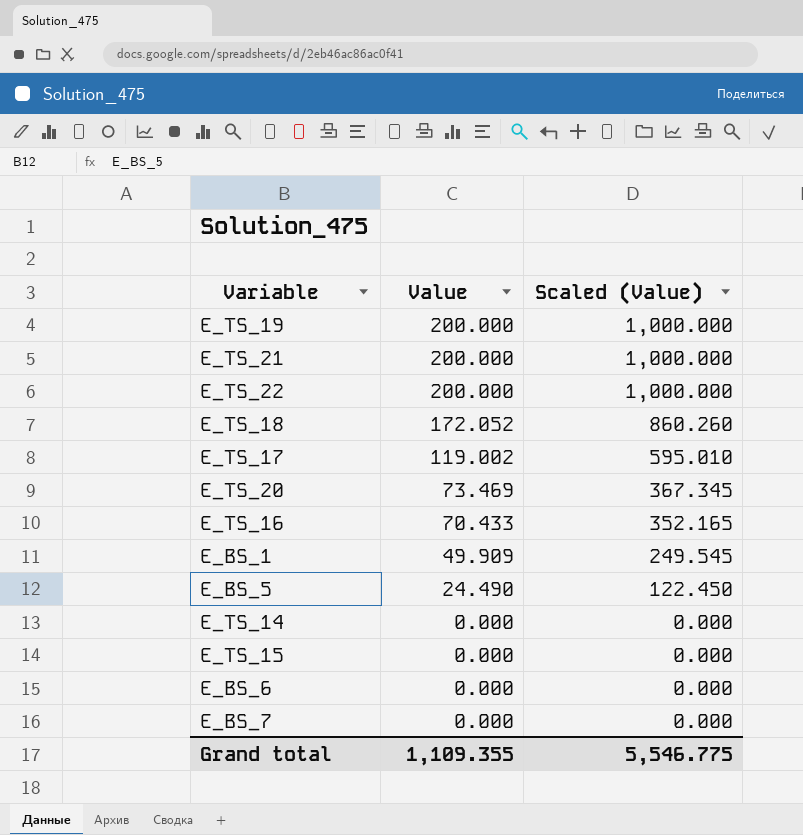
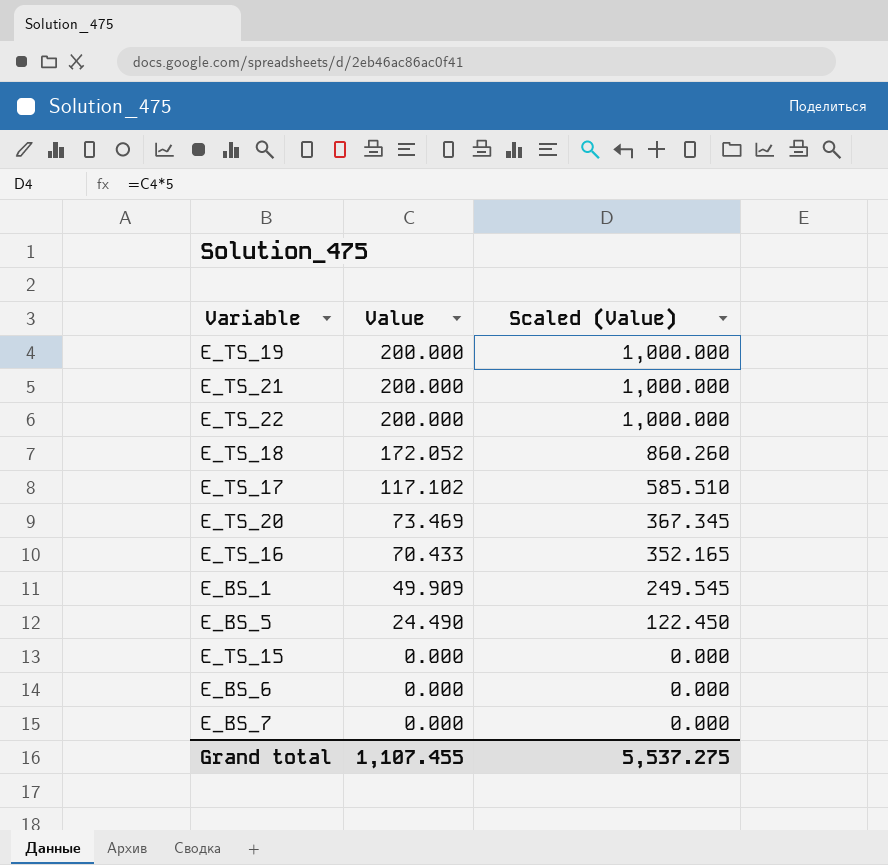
row E_TS_14: 0.000 | 0.000 -> none
E_TS_17 | Value: 119.002 -> 117.102
E_TS_17 | Scaled (Value): 595.010 -> 585.510
Grand total | Value: 1,109.355 -> 1,107.455
Grand total | Scaled (Value): 5,546.775 -> 5,537.275

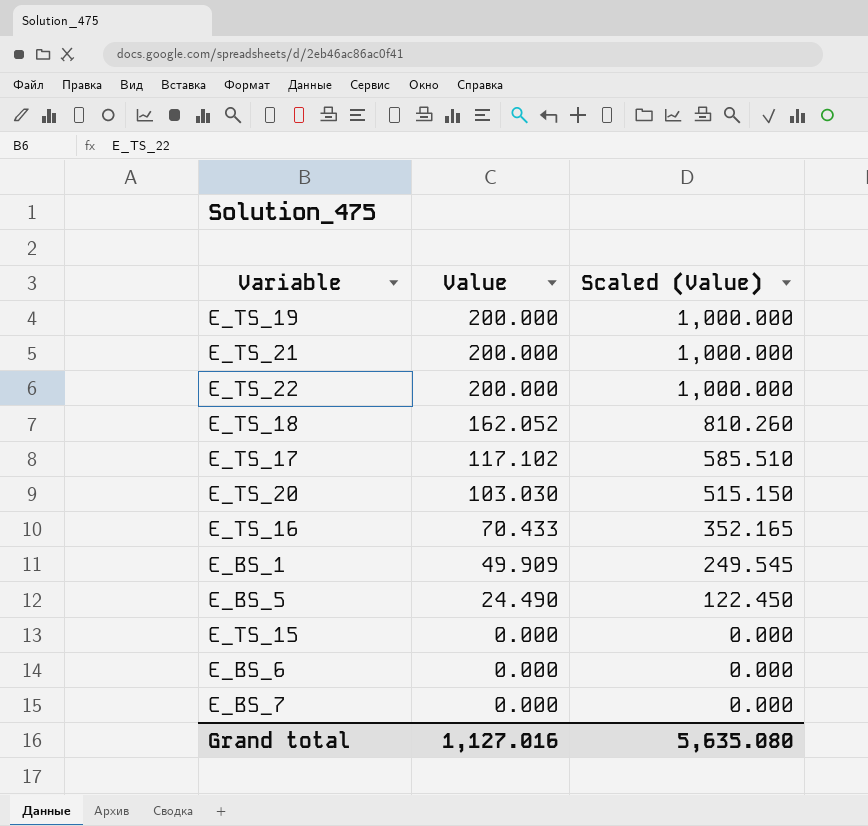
E_TS_18 | Value: 172.052 -> 162.052
E_TS_18 | Scaled (Value): 860.260 -> 810.260
E_TS_20 | Value: 73.469 -> 103.030
E_TS_20 | Scaled (Value): 367.345 -> 515.150
Grand total | Value: 1,107.455 -> 1,127.016
Grand total | Scaled (Value): 5,537.275 -> 5,635.080

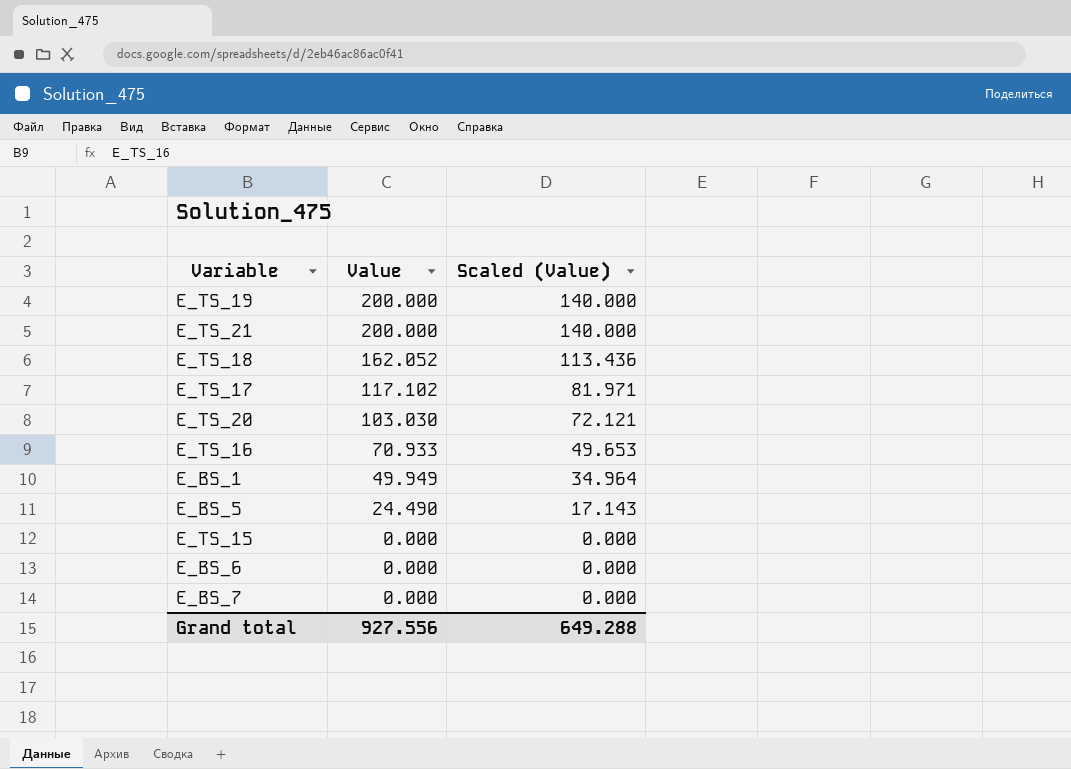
column Scaled (Value) | formula: [Value] * 5 -> [Value] * 0.7
row E_TS_22: 200.000 | 1,000.000 -> none
E_TS_16 | Value: 70.433 -> 70.933
E_BS_1 | Value: 49.909 -> 49.949
Grand total | Value: 1,127.016 -> 927.556
Grand total | Scaled (Value): 5,635.080 -> 649.288

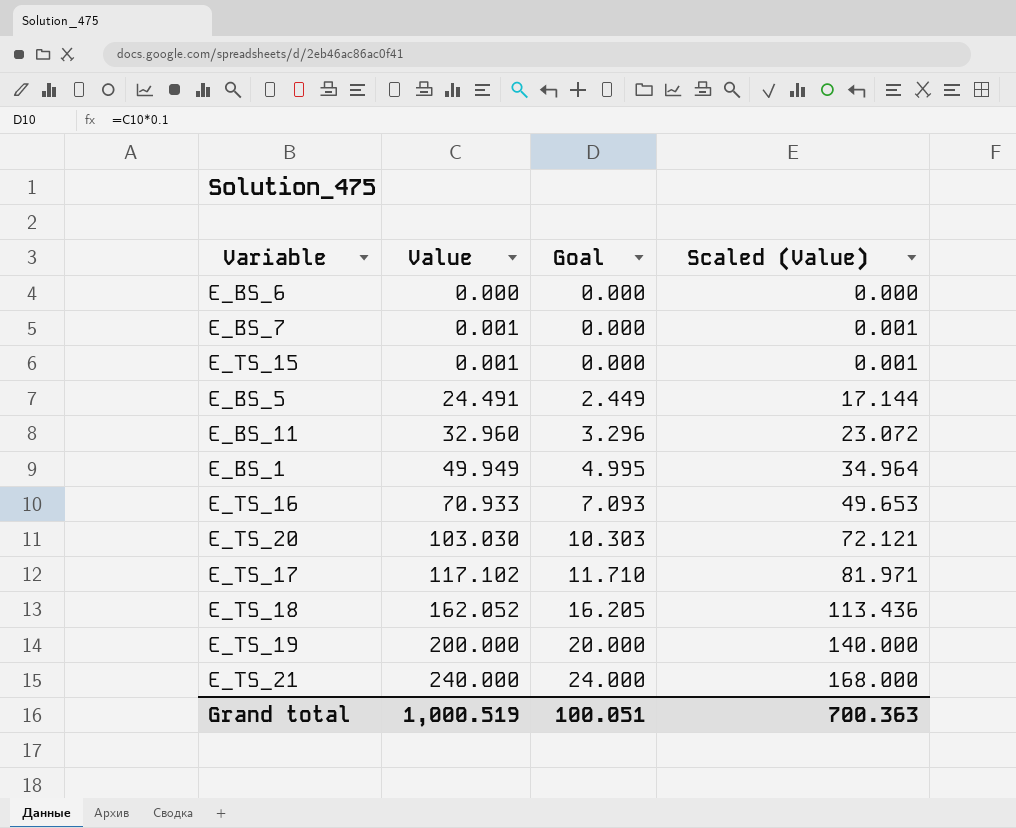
row order: Value descending -> Value ascending
column Goal | formula: none -> [Value] * 0.1
E_BS_7 | Value: 0.000 -> 0.001
E_BS_7 | Scaled (Value): 0.000 -> 0.001
E_TS_15 | Value: 0.000 -> 0.001
E_TS_15 | Scaled (Value): 0.000 -> 0.001
E_BS_5 | Value: 24.490 -> 24.491
E_BS_5 | Scaled (Value): 17.143 -> 17.144
row E_BS_11: none -> 32.960 | 3.296 | 23.072
E_TS_21 | Value: 200.000 -> 240.000
E_TS_21 | Scaled (Value): 140.000 -> 168.000
Grand total | Value: 927.556 -> 1,000.519
Grand total | Scaled (Value): 649.288 -> 700.363

